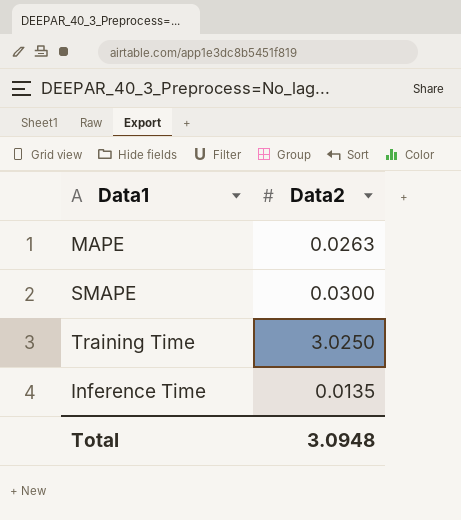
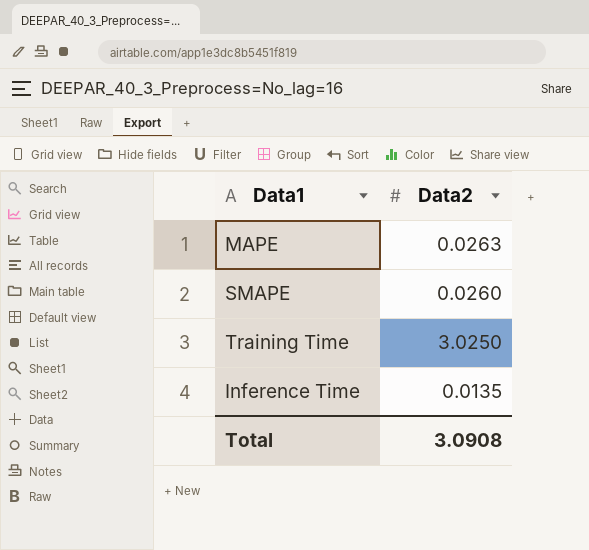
SMAPE | Data2: 0.0300 -> 0.0260
Total | Data2: 3.0948 -> 3.0908

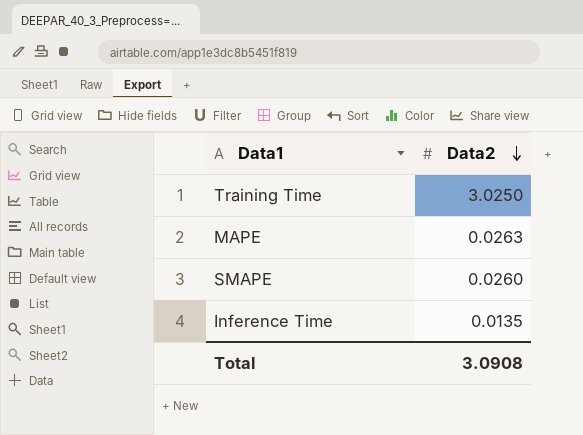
row order: none -> Data2 descending

